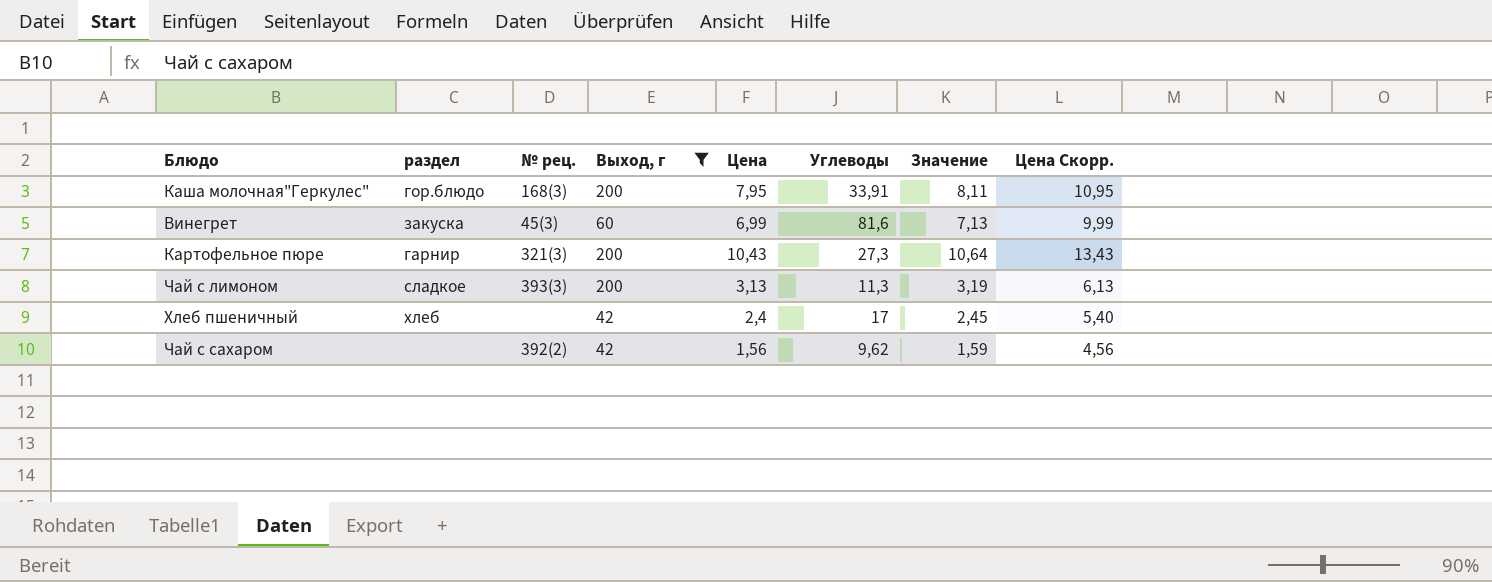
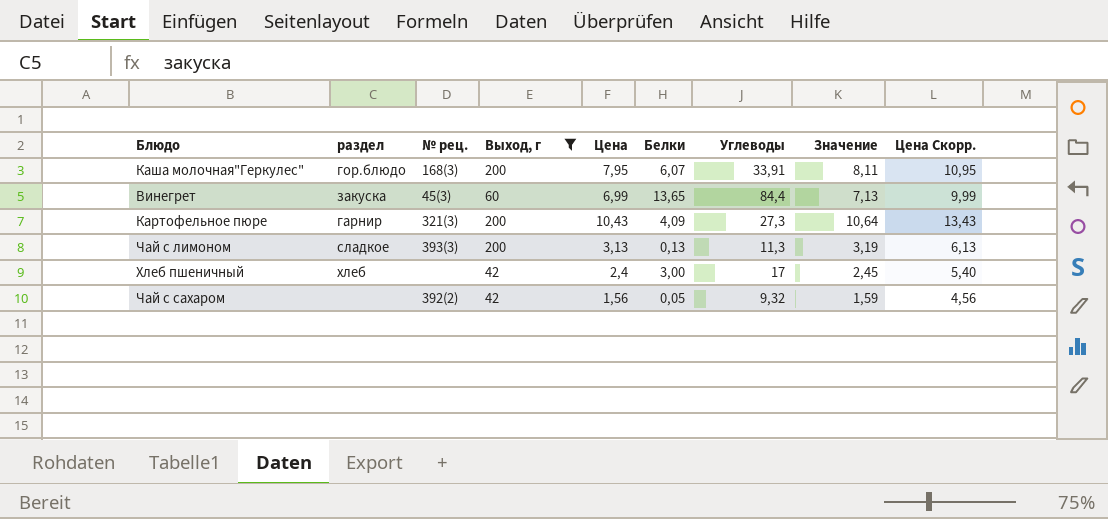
column Белки | position: none -> 6
Винегрет | Углеводы: 81,6 -> 84,4
Чай с сахаром | Углеводы: 9,62 -> 9,32

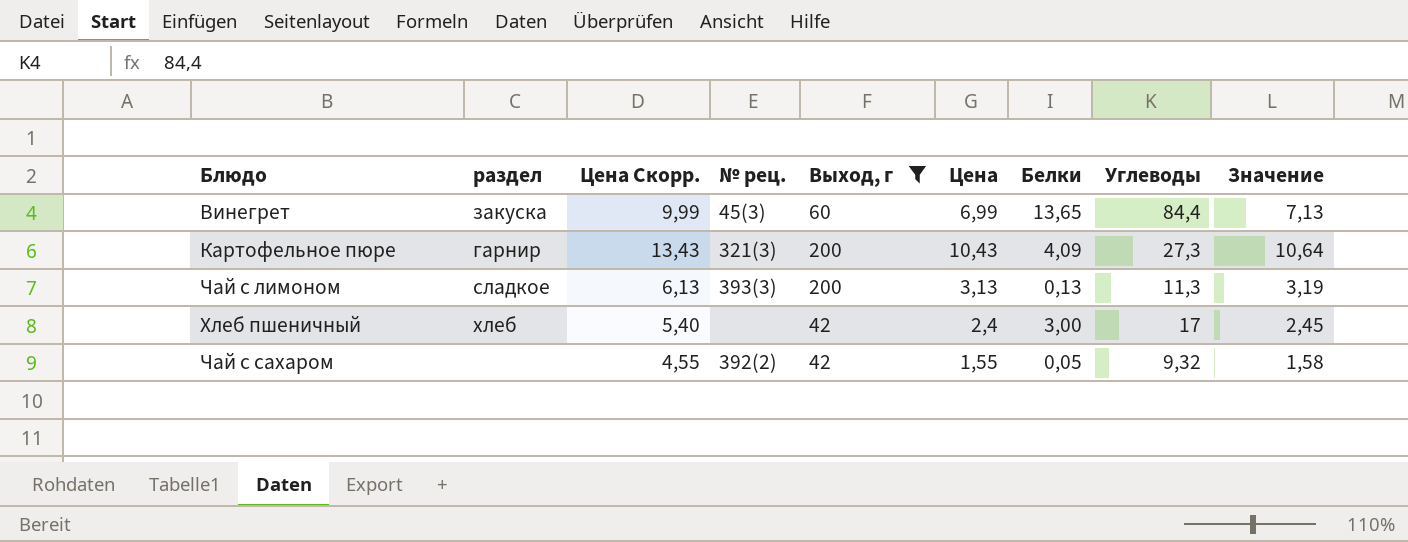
column Цена Скорр. | position: 9 -> 3
row Каша молочная"Геркулес": гор.блюдо | 168(3) | 200 | 7,95 | 6,07 | 33,91 | 8,11 | 10,95 -> none
Чай с сахаром | Цена Скорр.: 4,56 -> 4,55
Чай с сахаром | Цена: 1,56 -> 1,55
Чай с сахаром | Значение: 1,59 -> 1,58

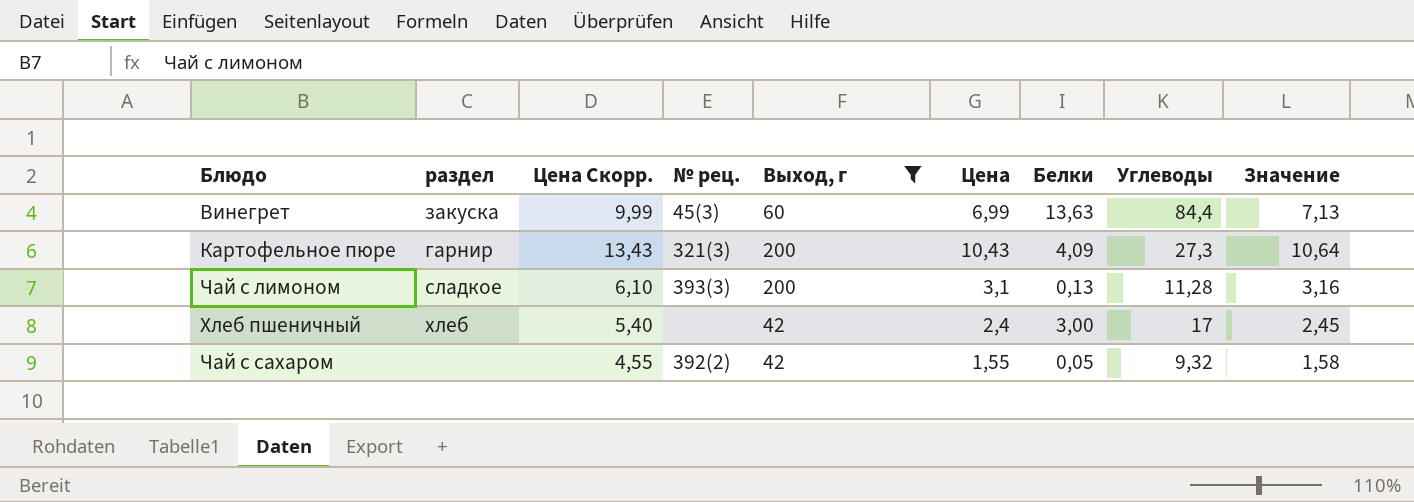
Винегрет | Белки: 13,65 -> 13,63
Чай с лимоном | Цена Скорр.: 6,13 -> 6,10
Чай с лимоном | Цена: 3,13 -> 3,1
Чай с лимоном | Углеводы: 11,3 -> 11,28
Чай с лимоном | Значение: 3,19 -> 3,16

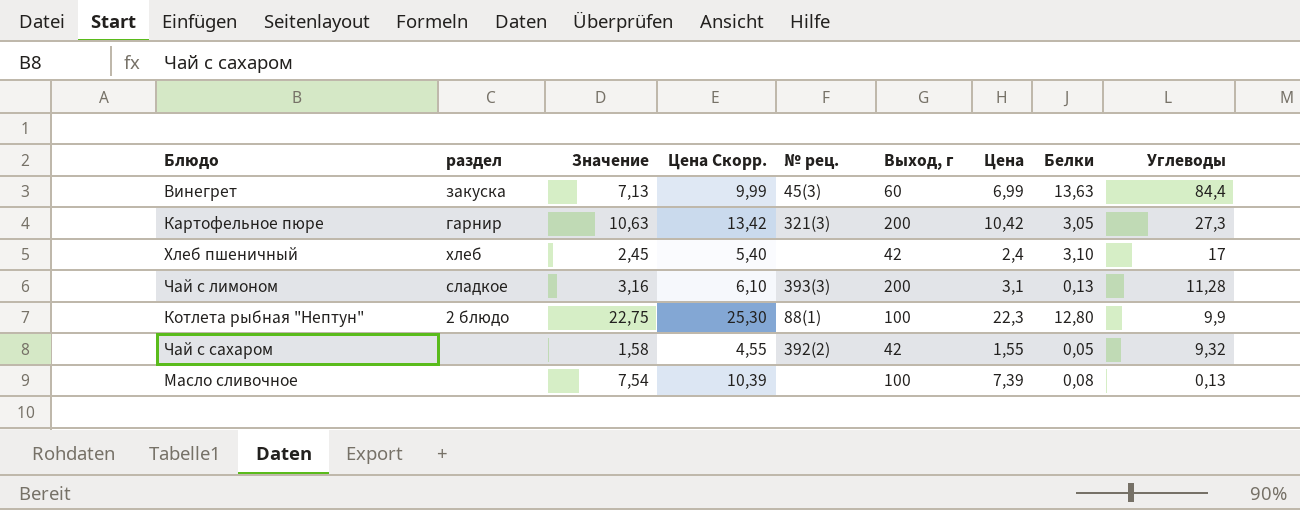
filter: Выход, г != 100 -> none
row order: none -> Углеводы descending
column Значение | position: 9 -> 3
Картофельное пюре | Значение: 10,64 -> 10,63
Картофельное пюре | Цена Скорр.: 13,43 -> 13,42
Картофельное пюре | Цена: 10,43 -> 10,42
Картофельное пюре | Белки: 4,09 -> 3,05
Хлеб пшеничный | Белки: 3,00 -> 3,10

